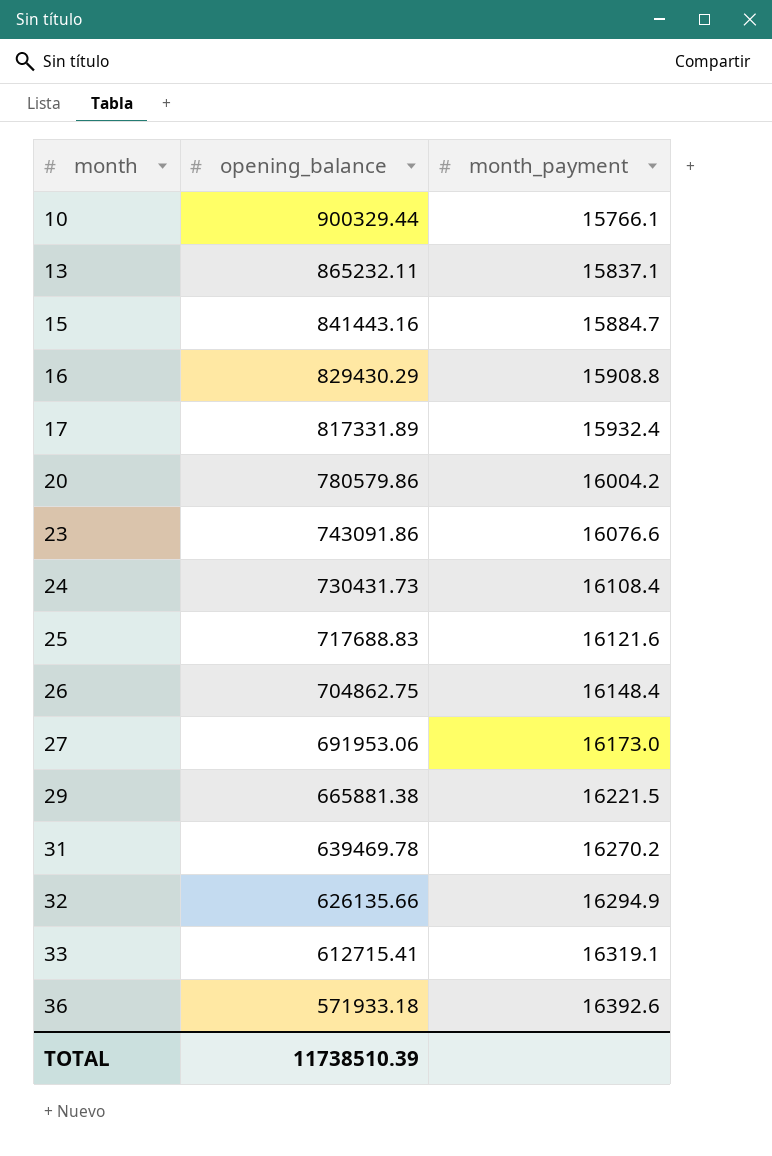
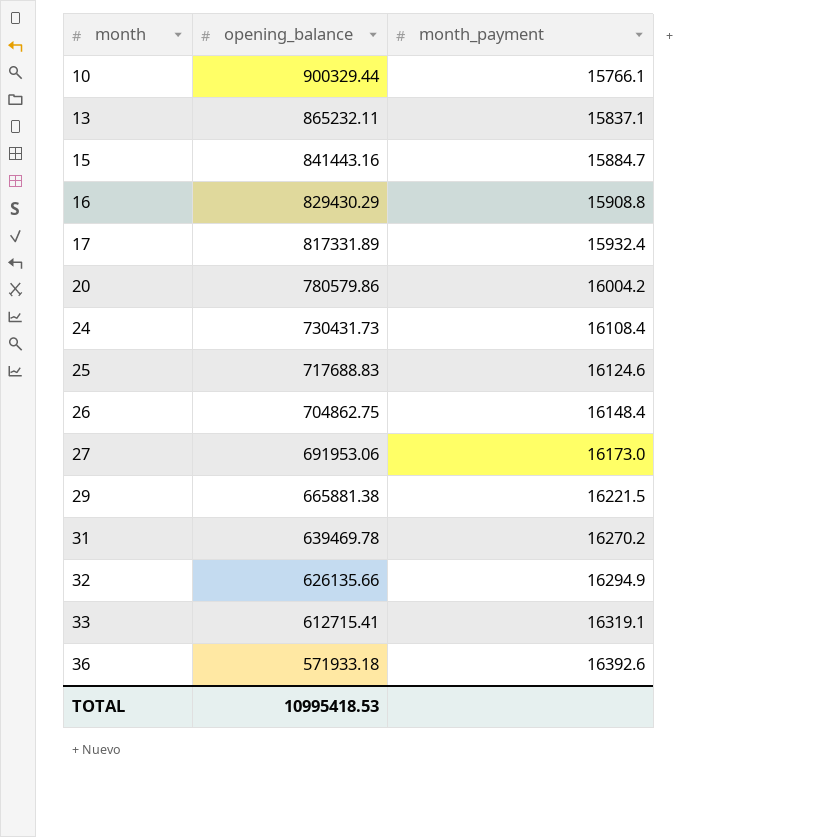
row 23: 743091.86 | 16076.6 -> none
25 | month_payment: 16121.6 -> 16124.6
TOTAL | opening_balance: 11738510.39 -> 10995418.53

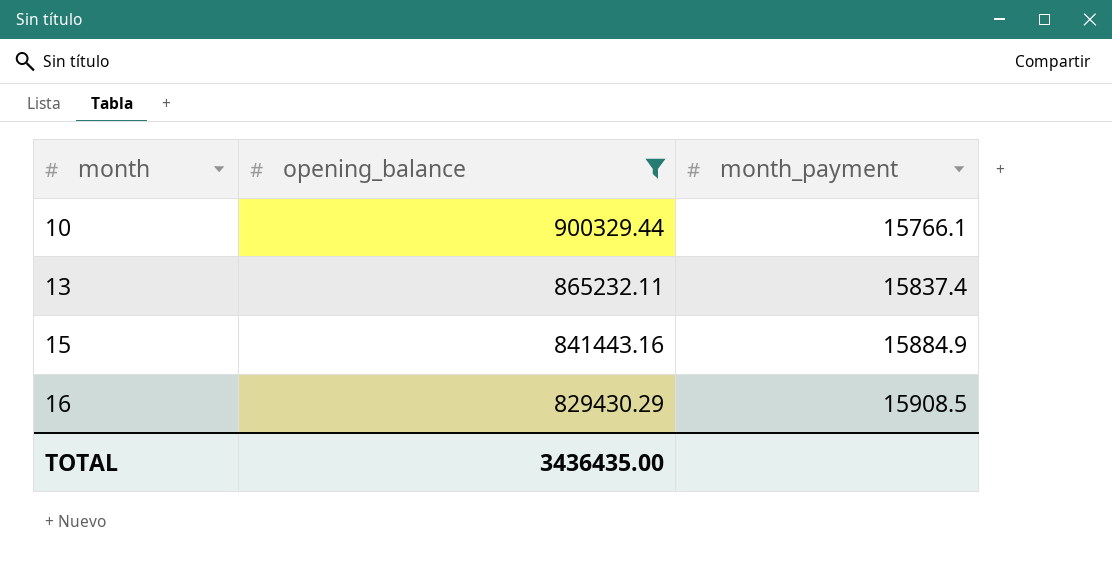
filter: none -> opening_balance >= 829430.29
13 | month_payment: 15837.1 -> 15837.4
15 | month_payment: 15884.7 -> 15884.9
16 | month_payment: 15908.8 -> 15908.5
TOTAL | opening_balance: 10995418.53 -> 3436435.00

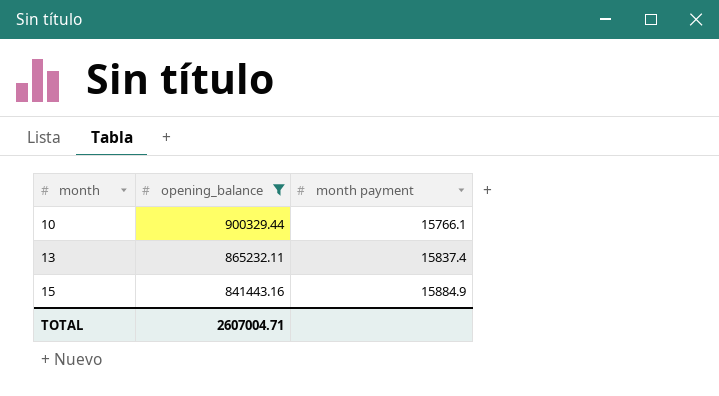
column name: month_payment -> month payment
row 16: 829430.29 | 15908.5 -> none
TOTAL | opening_balance: 3436435.00 -> 2607004.71

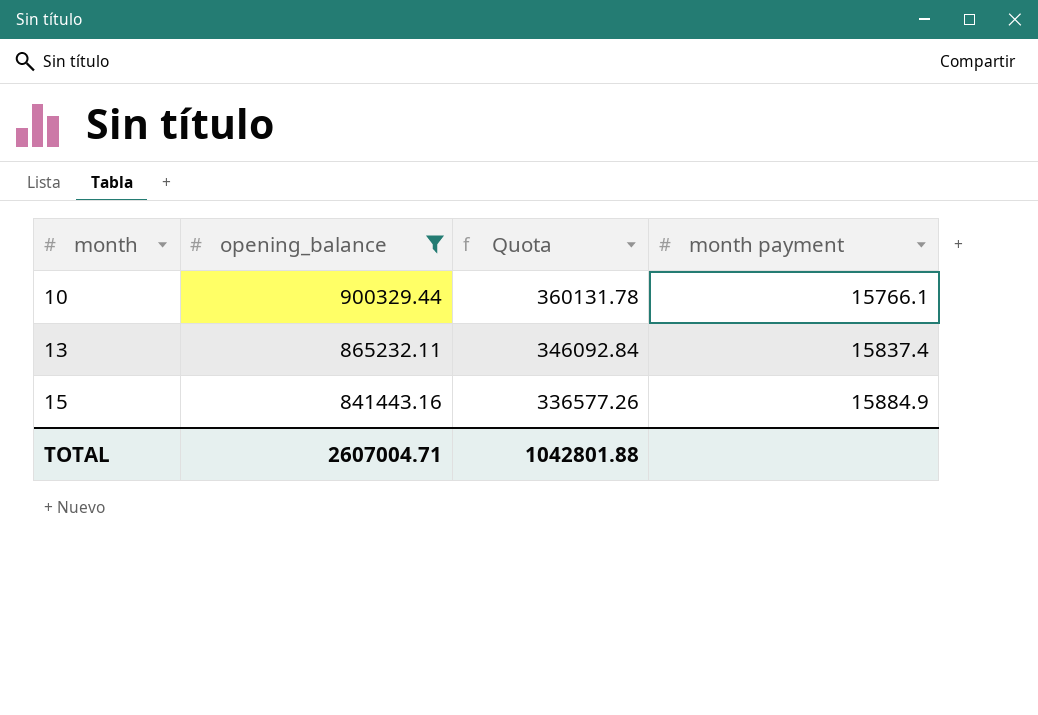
column Quota | formula: none -> [opening_balance] * 0.4

